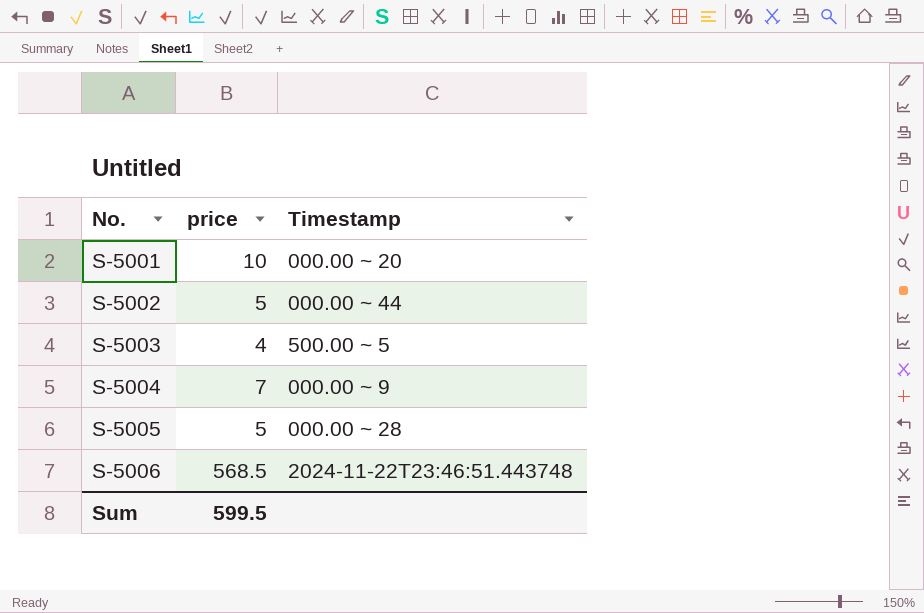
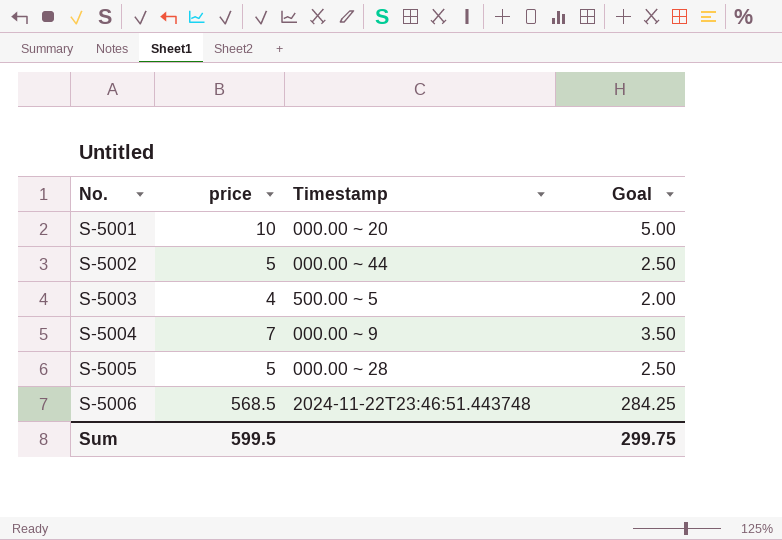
column Goal | formula: none -> [price] * 0.5

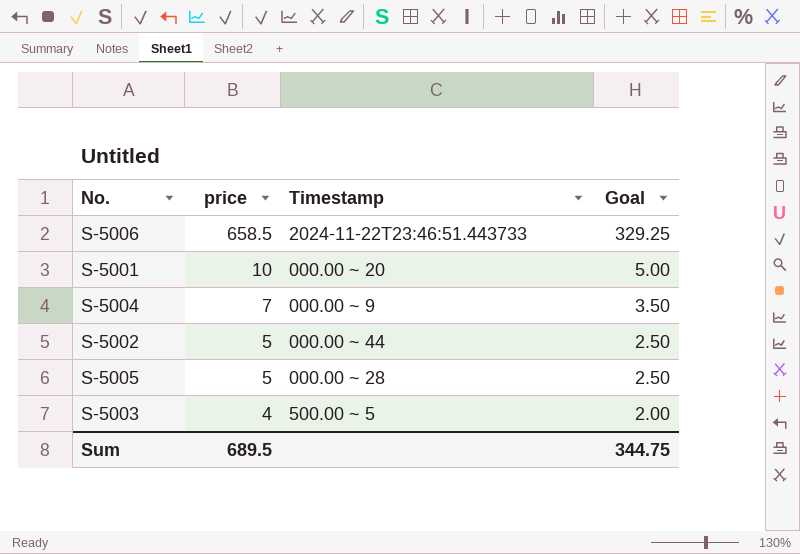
row order: No. ascending -> price descending
S-5006 | price: 568.5 -> 658.5
S-5006 | Timestamp: 2024-11-22T23:46:51.443748 -> 2024-11-22T23:46:51.443733
S-5006 | Goal: 284.25 -> 329.25
Sum | price: 599.5 -> 689.5
Sum | Goal: 299.75 -> 344.75

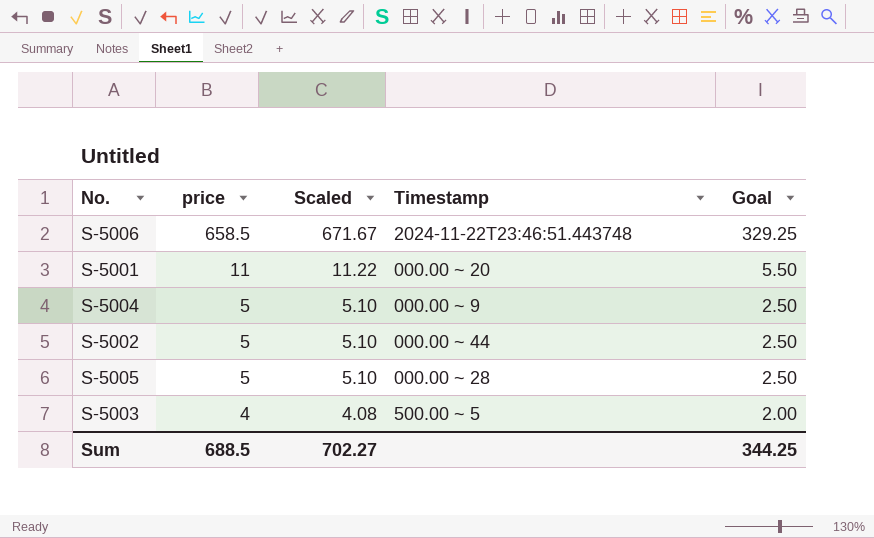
column Scaled | formula: none -> [price] * 1.02
S-5006 | Timestamp: 2024-11-22T23:46:51.443733 -> 2024-11-22T23:46:51.443748
S-5001 | price: 10 -> 11
S-5001 | Goal: 5.00 -> 5.50
S-5004 | price: 7 -> 5
S-5004 | Goal: 3.50 -> 2.50
Sum | price: 689.5 -> 688.5
Sum | Goal: 344.75 -> 344.25

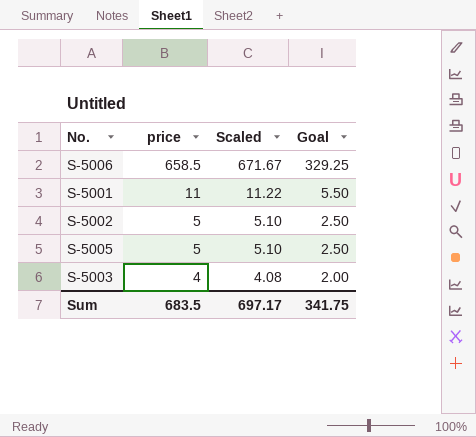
column Timestamp | position: 4 -> none
row S-5004: 5 | 5.10 | 000.00 ~ 9 | 2.50 -> none
Sum | price: 688.5 -> 683.5
Sum | Scaled: 702.27 -> 697.17
Sum | Goal: 344.25 -> 341.75

